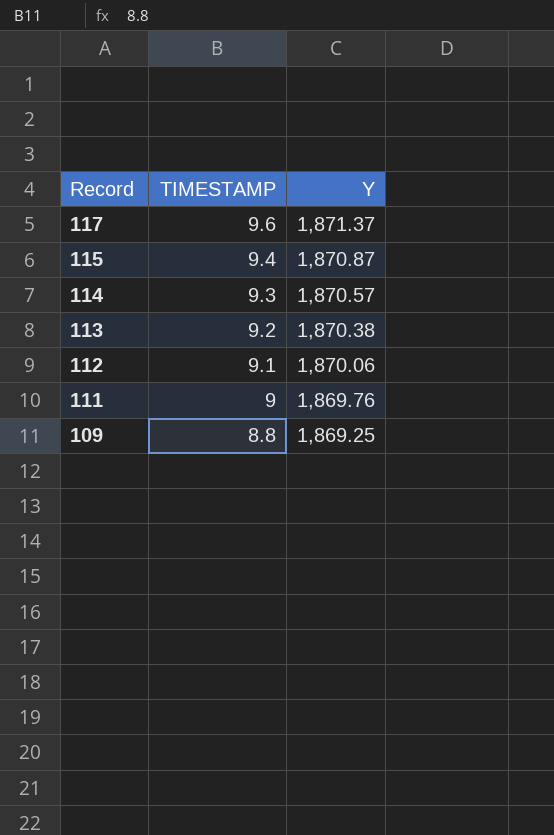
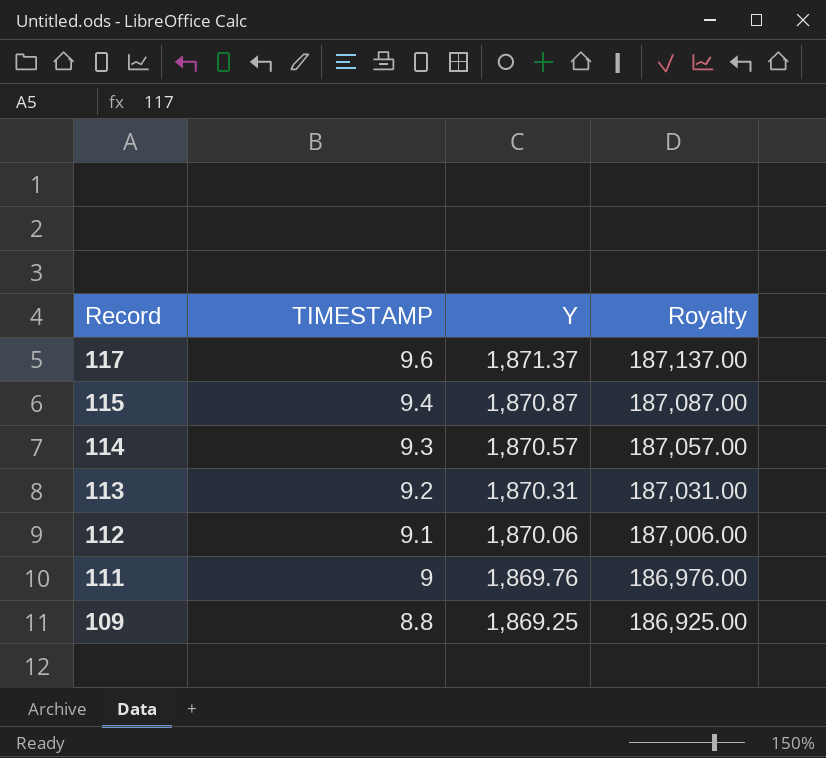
column Royalty | formula: none -> [Y] * 100
113 | Y: 1,870.38 -> 1,870.31

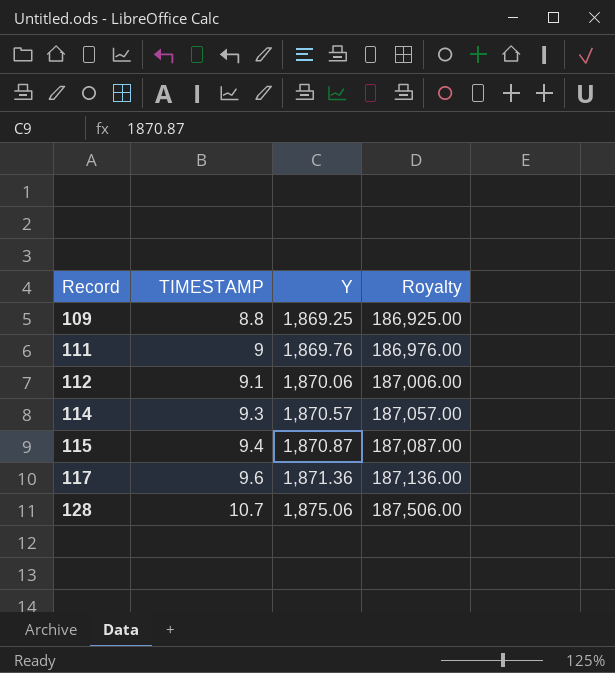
row order: Record descending -> Record ascending
row 113: 9.2 | 1,870.31 | 187,031.00 -> none
117 | Y: 1,871.37 -> 1,871.36
117 | Royalty: 187,137.00 -> 187,136.00
row 128: none -> 10.7 | 1,875.06 | 187,506.00

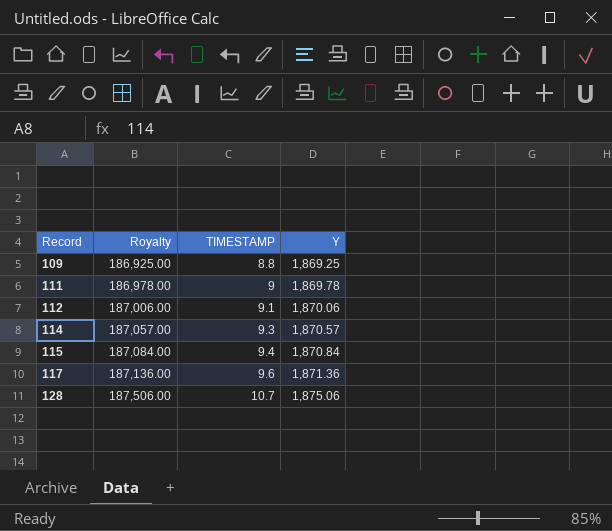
column Royalty | position: 4 -> 2
111 | Royalty: 186,976.00 -> 186,978.00
111 | Y: 1,869.76 -> 1,869.78
115 | Royalty: 187,087.00 -> 187,084.00
115 | Y: 1,870.87 -> 1,870.84

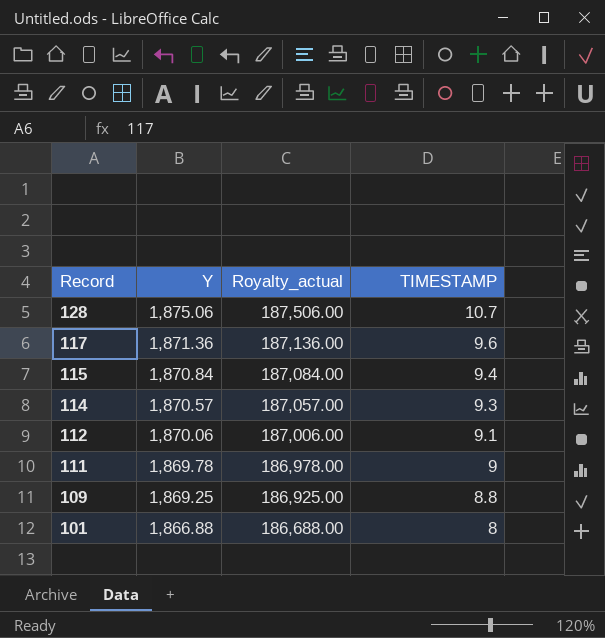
row order: Record ascending -> Record descending
column Y | position: 4 -> 2
column name: Royalty -> Royalty_actual
row 101: none -> 1,866.88 | 186,688.00 | 8

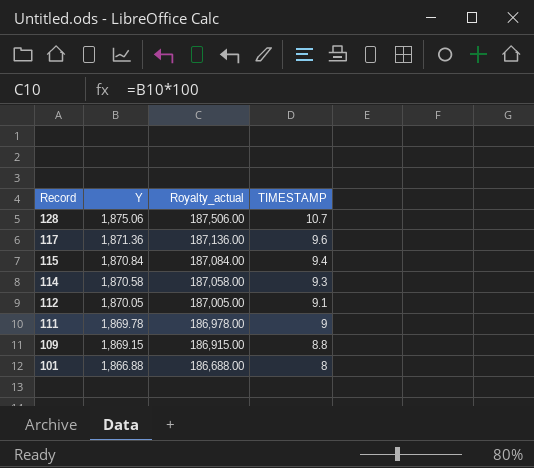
114 | Y: 1,870.57 -> 1,870.58
114 | Royalty_actual: 187,057.00 -> 187,058.00
112 | Y: 1,870.06 -> 1,870.05
112 | Royalty_actual: 187,006.00 -> 187,005.00
109 | Y: 1,869.25 -> 1,869.15
109 | Royalty_actual: 186,925.00 -> 186,915.00

